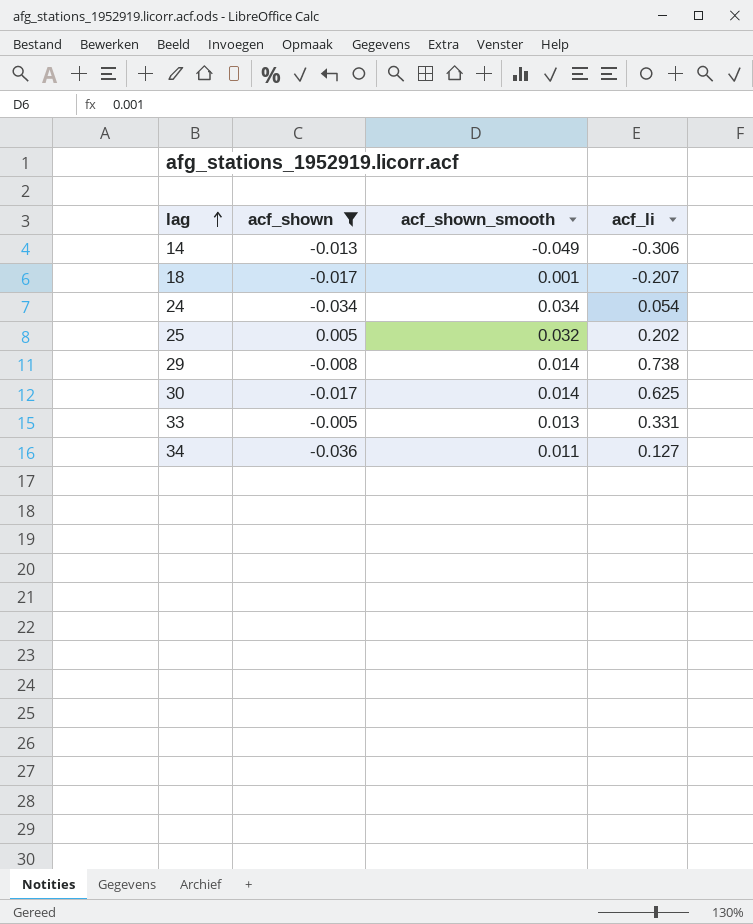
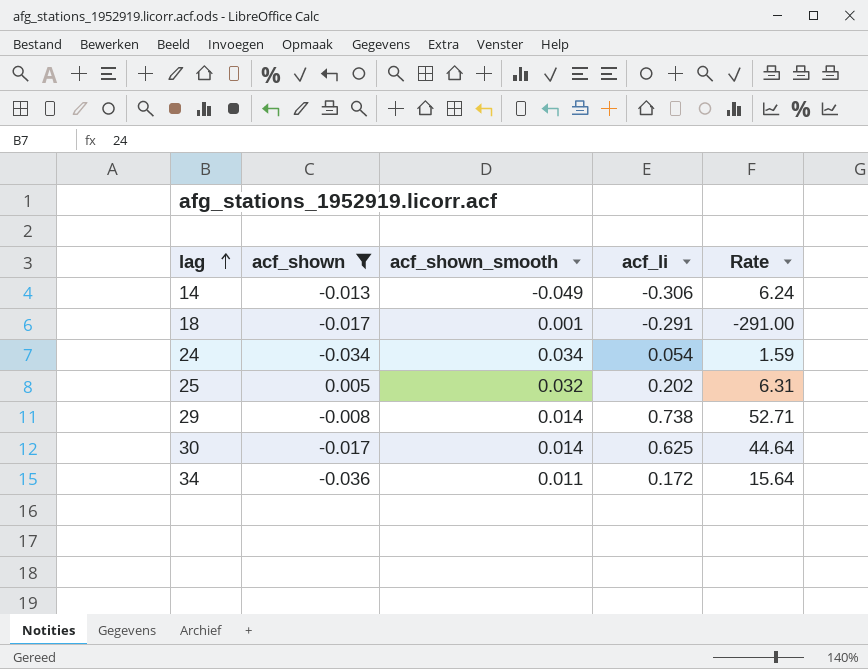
column Rate | formula: none -> [acf_li] / [acf_shown_smooth]
row 33: -0.005 | 0.013 | 0.331 -> none
18 | acf_li: -0.207 -> -0.291
34 | acf_li: 0.127 -> 0.172

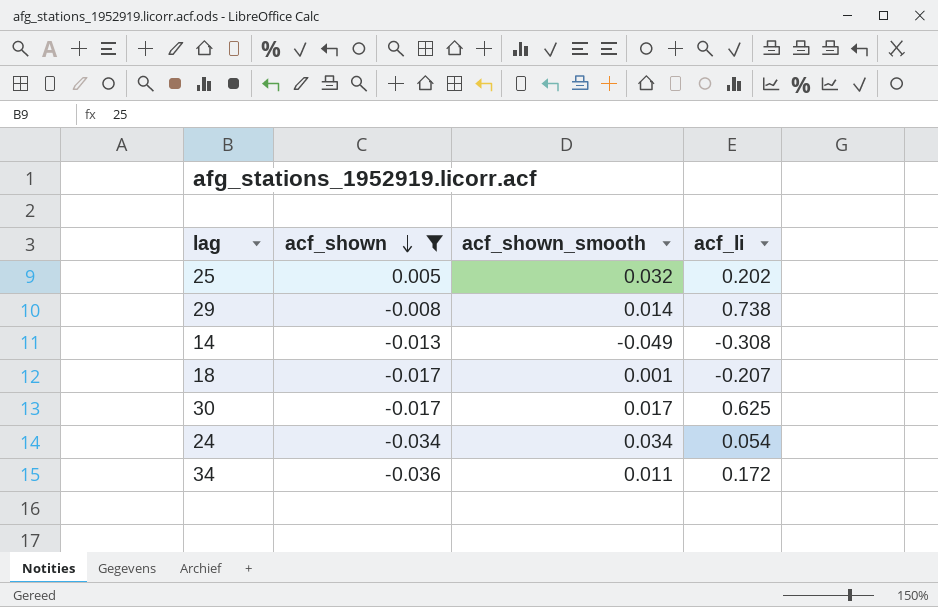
row order: lag ascending -> acf_shown descending
column Rate | formula: [acf_li] / [acf_shown_smooth] -> none
14 | acf_li: -0.306 -> -0.308
18 | acf_li: -0.291 -> -0.207
30 | acf_shown_smooth: 0.014 -> 0.017

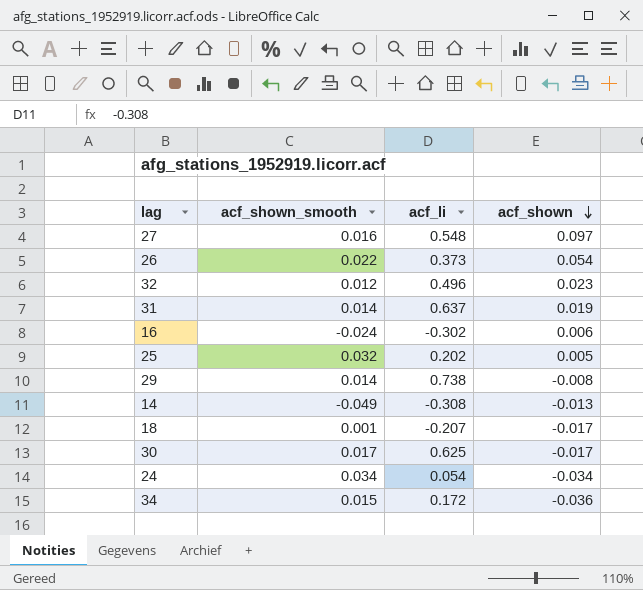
filter: acf_shown <= 0.005 -> none
column acf_shown | position: 2 -> 4
34 | acf_shown_smooth: 0.011 -> 0.015

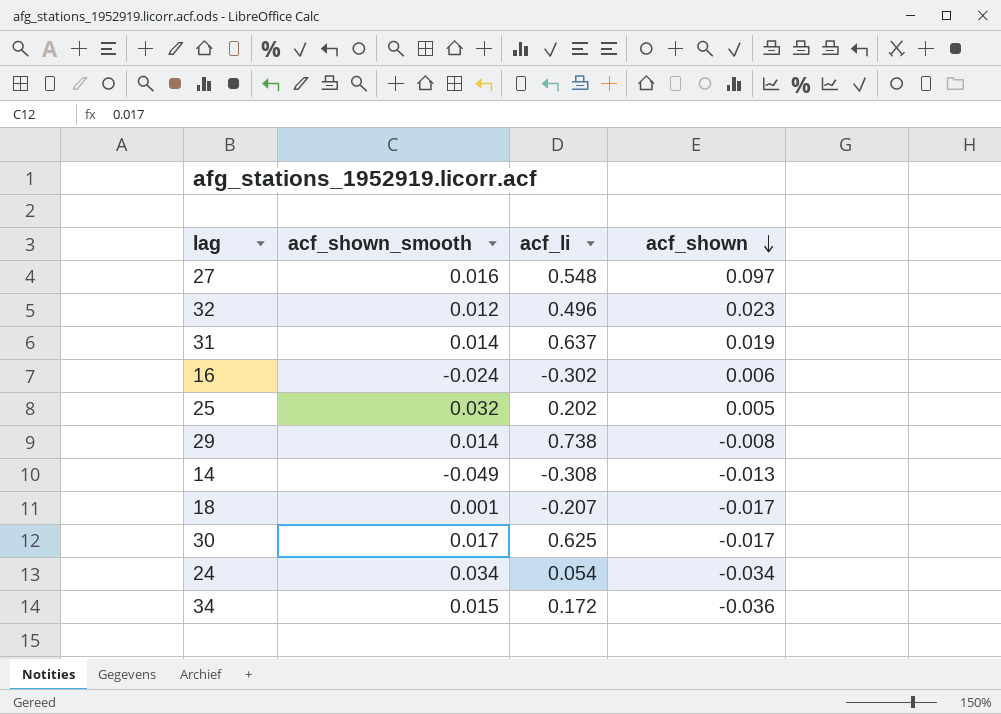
row 26: 0.022 | 0.373 | 0.054 -> none

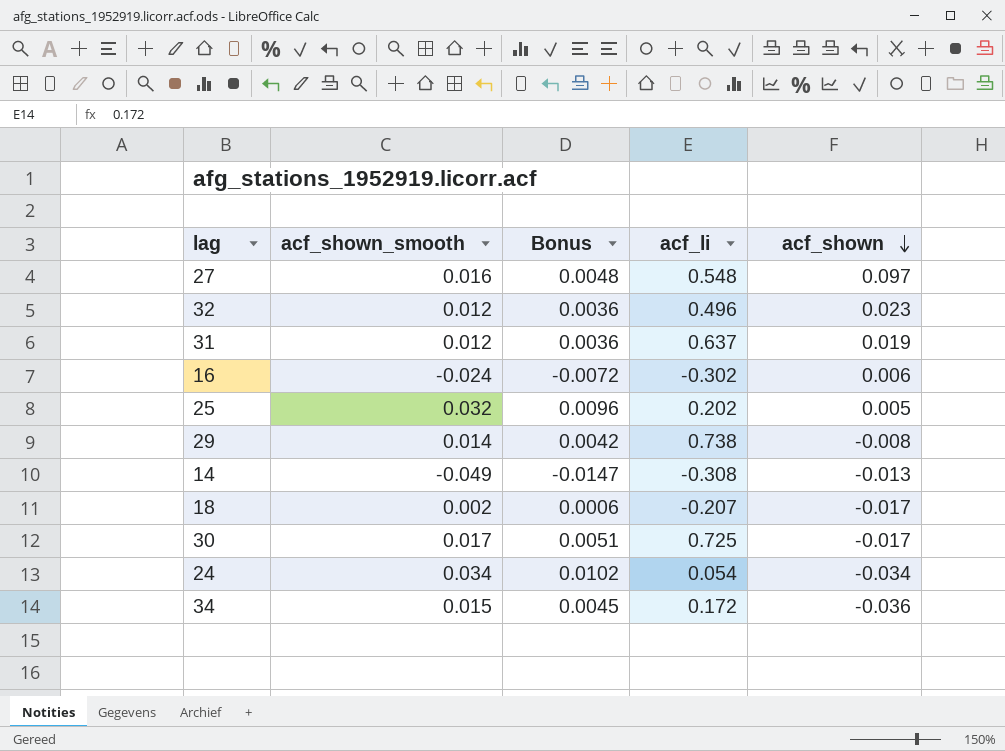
column Bonus | formula: none -> [acf_shown_smooth] * 0.3
31 | acf_shown_smooth: 0.014 -> 0.012
18 | acf_shown_smooth: 0.001 -> 0.002
30 | acf_li: 0.625 -> 0.725

